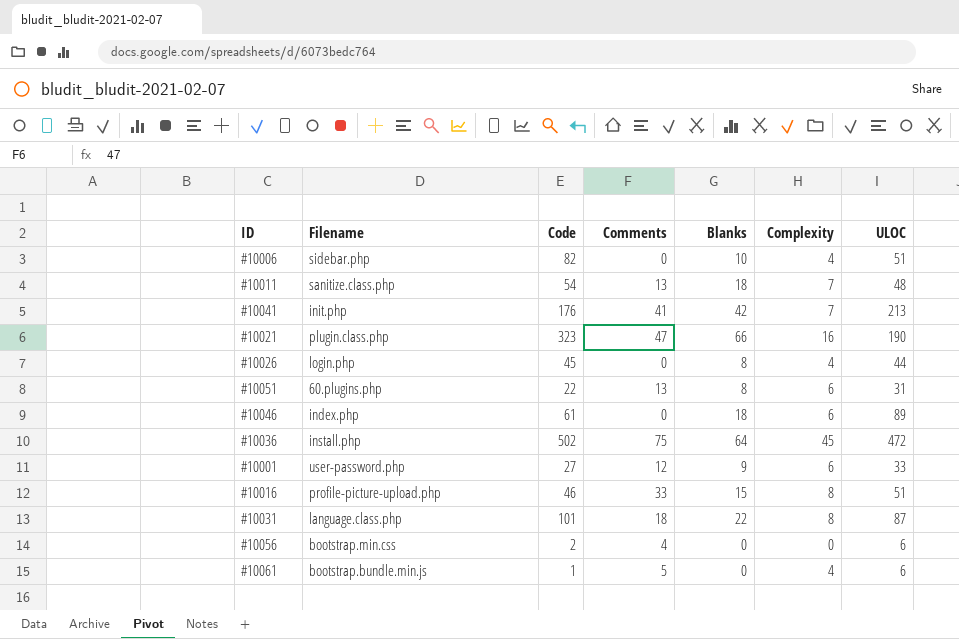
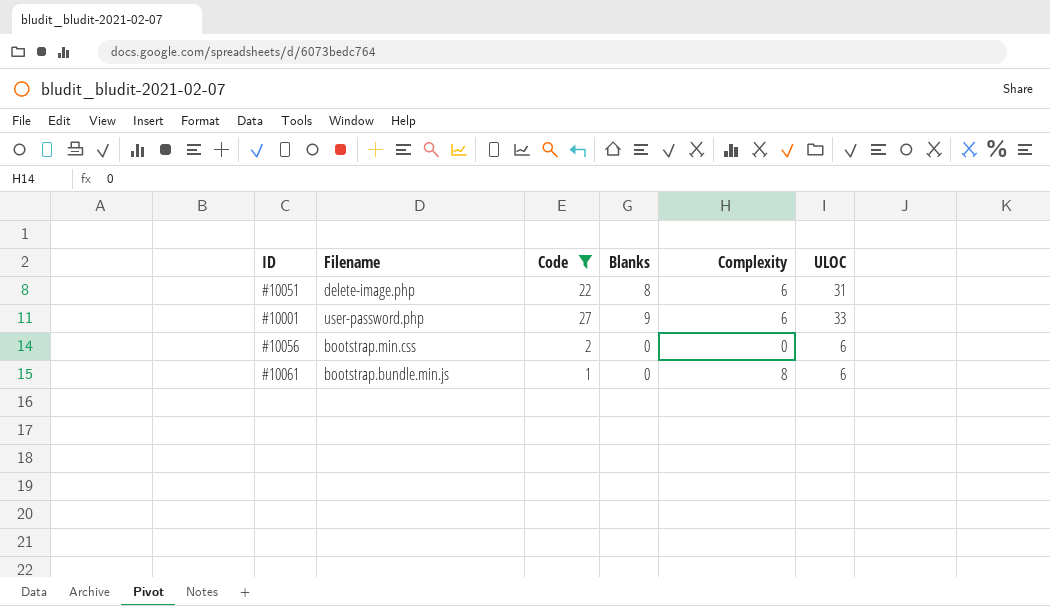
filter: none -> Code <= 27
column Comments | position: 4 -> none
#10051 | Filename: 60.plugins.php -> delete-image.php
#10061 | Complexity: 4 -> 8

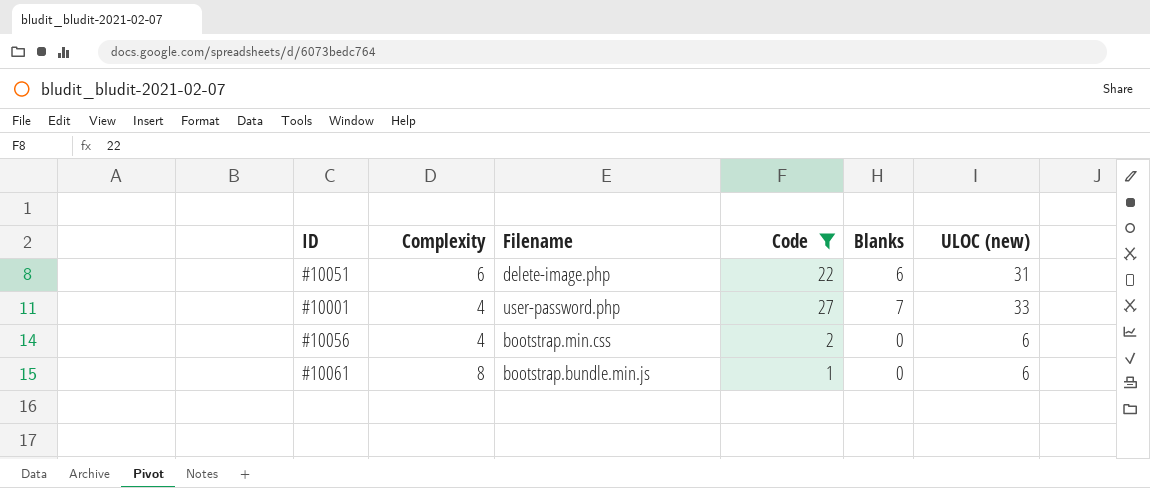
column Complexity | position: 5 -> 2
column name: ULOC -> ULOC (new)
#10051 | Blanks: 8 -> 6
#10001 | Complexity: 6 -> 4
#10001 | Blanks: 9 -> 7
#10056 | Complexity: 0 -> 4

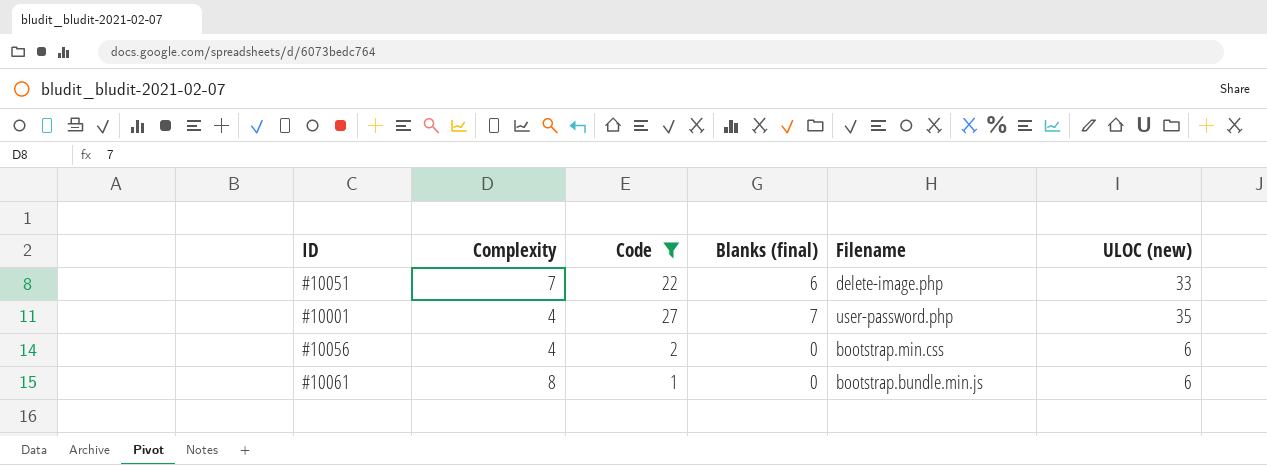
column name: Blanks -> Blanks (final)
column Filename | position: 3 -> 5
#10051 | Complexity: 6 -> 7
#10051 | ULOC (new): 31 -> 33
#10001 | ULOC (new): 33 -> 35

